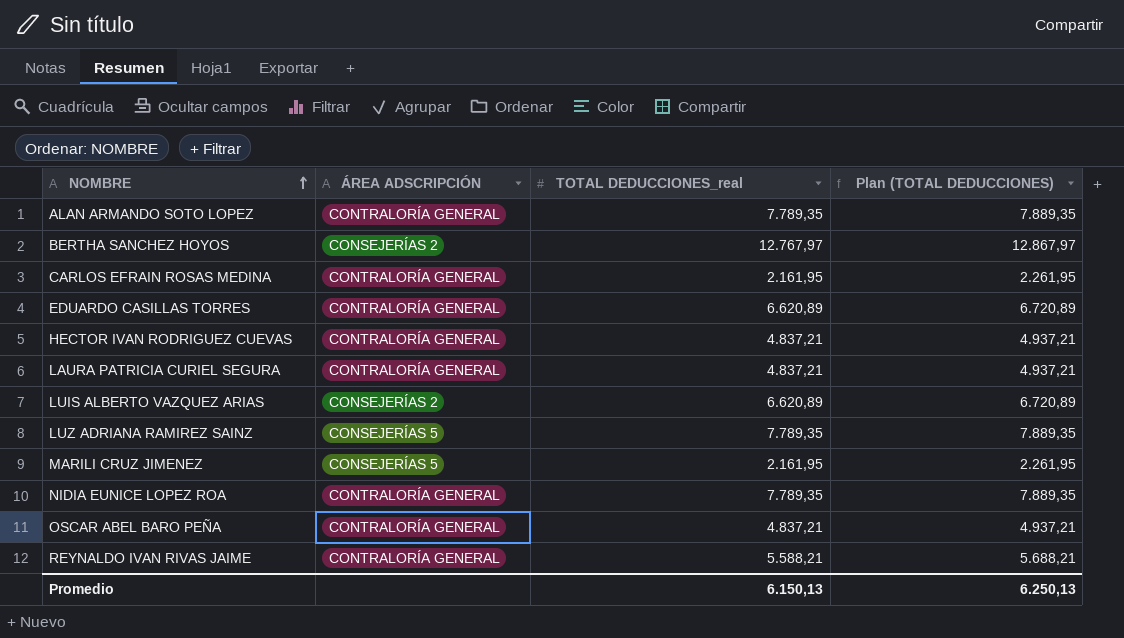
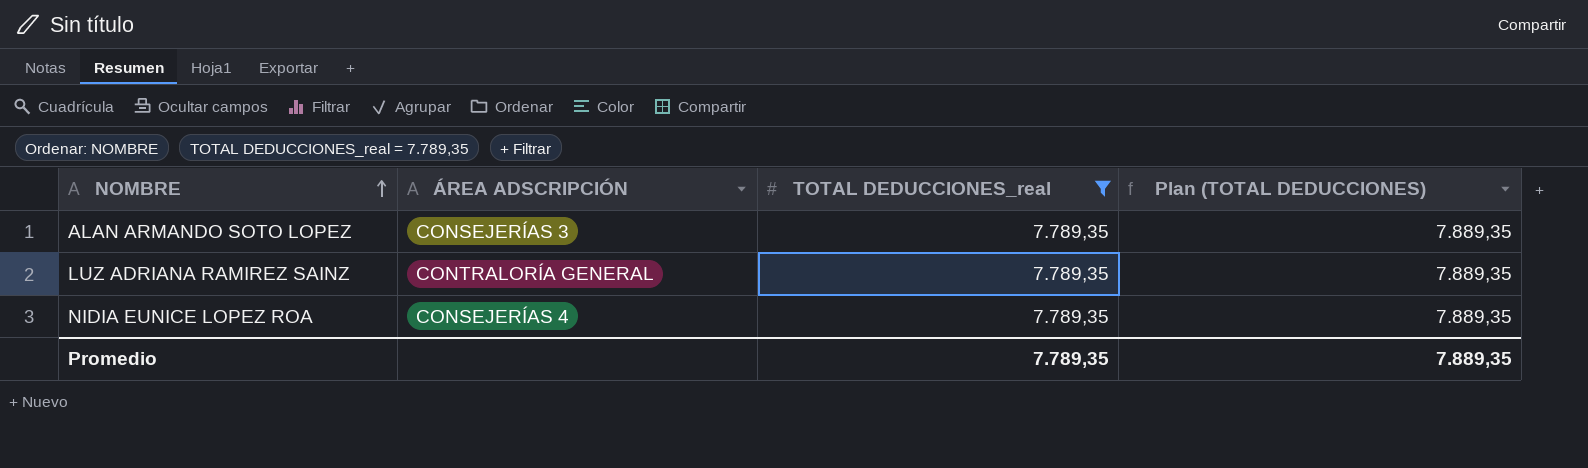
filter: none -> TOTAL DEDUCCIONES_real = 7.789,35
ALAN ARMANDO SOTO LOPEZ | ÁREA ADSCRIPCIÓN: CONTRALORÍA GENERAL -> CONSEJERÍAS 3
LUZ ADRIANA RAMIREZ SAINZ | ÁREA ADSCRIPCIÓN: CONSEJERÍAS 5 -> CONTRALORÍA GENERAL
NIDIA EUNICE LOPEZ ROA | ÁREA ADSCRIPCIÓN: CONTRALORÍA GENERAL -> CONSEJERÍAS 4
Promedio | TOTAL DEDUCCIONES_real: 6.150,13 -> 7.789,35
Promedio | Plan (TOTAL DEDUCCIONES): 6.250,13 -> 7.889,35

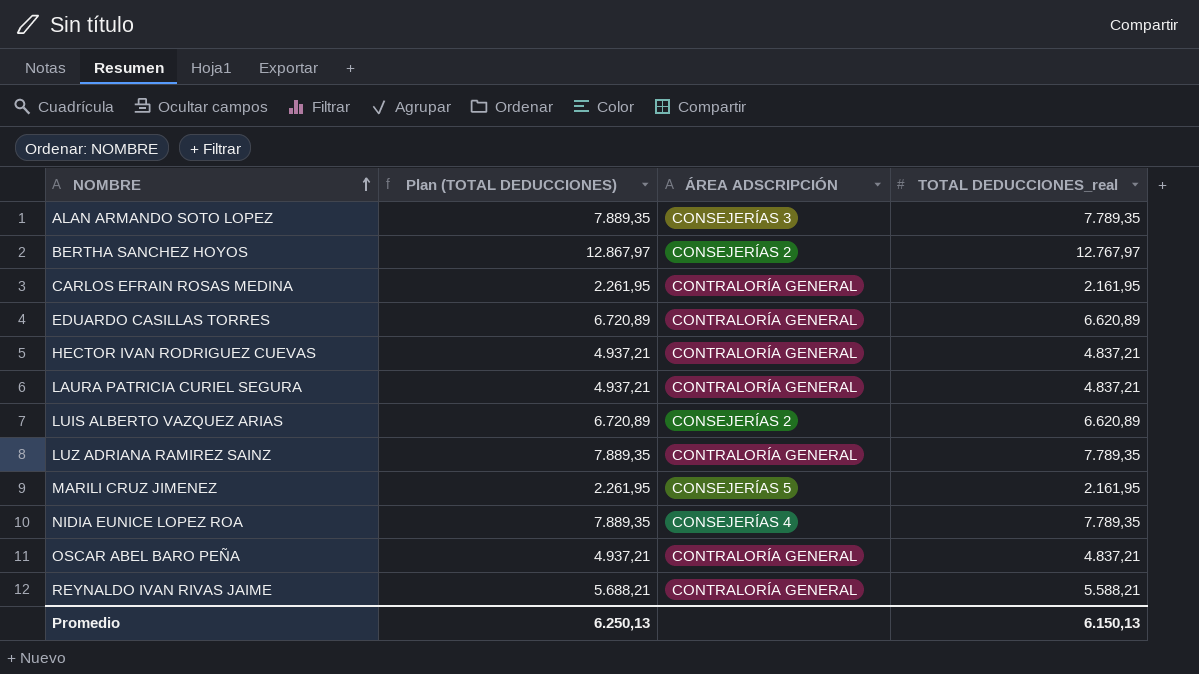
filter: TOTAL DEDUCCIONES_real = 7.789,35 -> none
column Plan (TOTAL DEDUCCIONES) | position: 4 -> 2
Promedio | Plan (TOTAL DEDUCCIONES): 7.889,35 -> 6.250,13
Promedio | TOTAL DEDUCCIONES_real: 7.789,35 -> 6.150,13

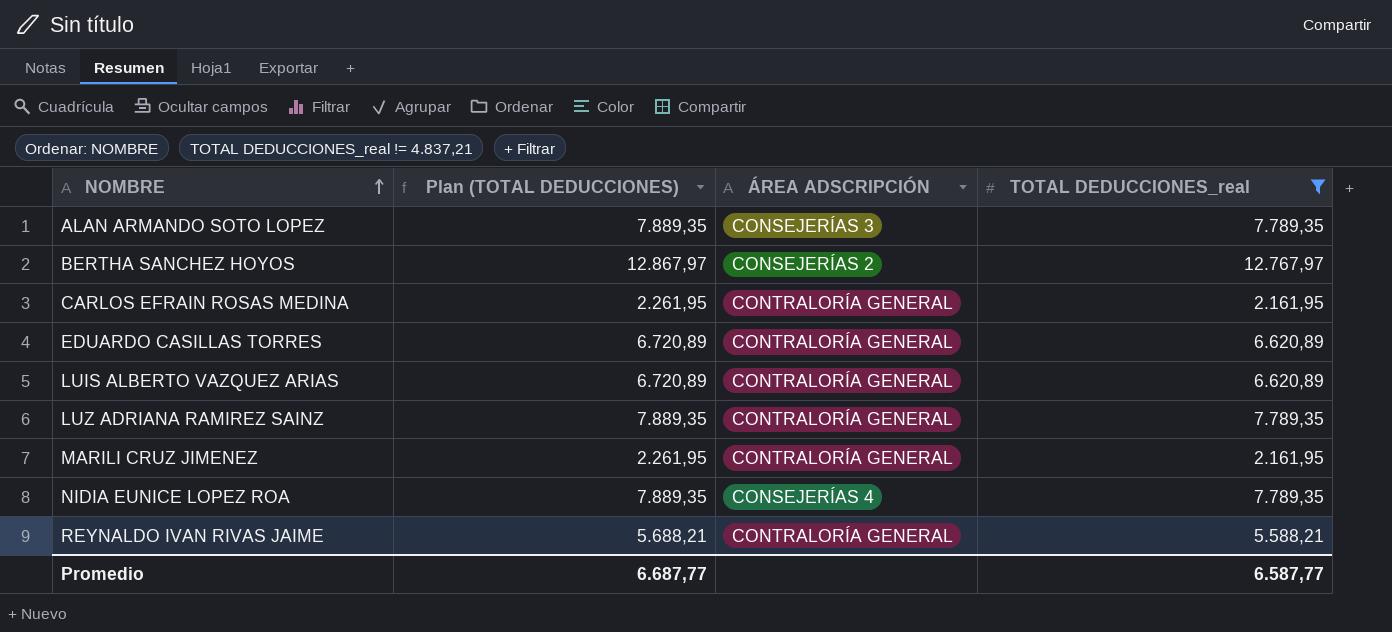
filter: none -> TOTAL DEDUCCIONES_real != 4.837,21
LUIS ALBERTO VAZQUEZ ARIAS | ÁREA ADSCRIPCIÓN: CONSEJERÍAS 2 -> CONTRALORÍA GENERAL
MARILI CRUZ JIMENEZ | ÁREA ADSCRIPCIÓN: CONSEJERÍAS 5 -> CONTRALORÍA GENERAL
Promedio | Plan (TOTAL DEDUCCIONES): 6.250,13 -> 6.687,77
Promedio | TOTAL DEDUCCIONES_real: 6.150,13 -> 6.587,77

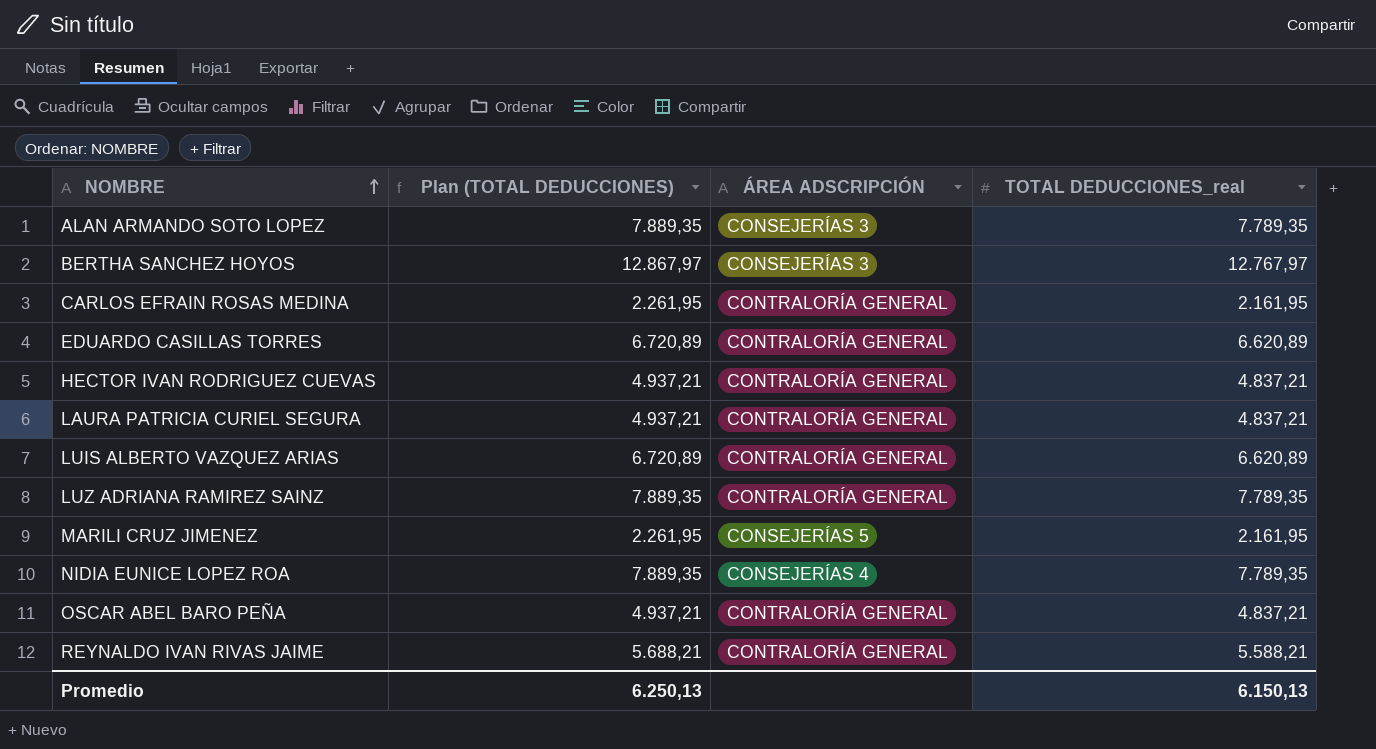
filter: TOTAL DEDUCCIONES_real != 4.837,21 -> none
BERTHA SANCHEZ HOYOS | ÁREA ADSCRIPCIÓN: CONSEJERÍAS 2 -> CONSEJERÍAS 3
MARILI CRUZ JIMENEZ | ÁREA ADSCRIPCIÓN: CONTRALORÍA GENERAL -> CONSEJERÍAS 5
Promedio | Plan (TOTAL DEDUCCIONES): 6.687,77 -> 6.250,13
Promedio | TOTAL DEDUCCIONES_real: 6.587,77 -> 6.150,13

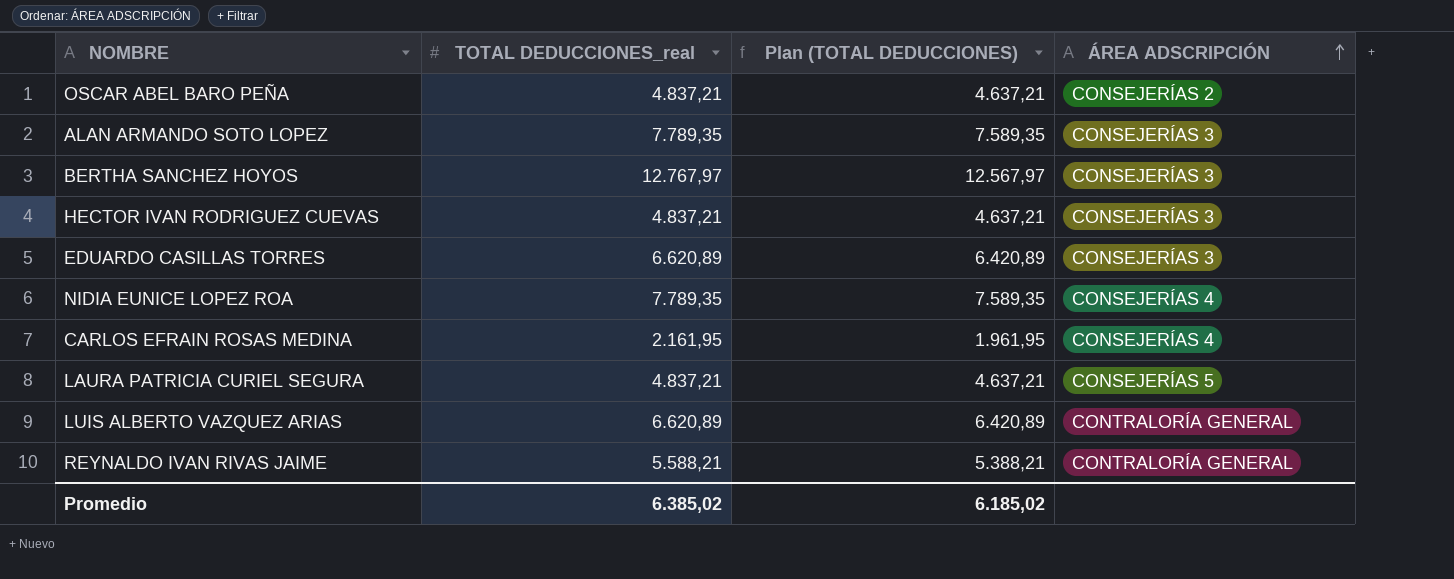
row order: NOMBRE ascending -> ÁREA ADSCRIPCIÓN ascending
column TOTAL DEDUCCIONES_real | position: 4 -> 2
column Plan (TOTAL DEDUCCIONES) | formula: [TOTAL DEDUCCIONES_real] + 100 -> [TOTAL DEDUCCIONES_real] - 200
row LUZ ADRIANA RAMIREZ SAINZ: 7.889,35 | CONTRALORÍA GENERAL | 7.789,35 -> none
row MARILI CRUZ JIMENEZ: 2.261,95 | CONSEJERÍAS 5 | 2.161,95 -> none
OSCAR ABEL BARO PEÑA | ÁREA ADSCRIPCIÓN: CONTRALORÍA GENERAL -> CONSEJERÍAS 2
HECTOR IVAN RODRIGUEZ CUEVAS | ÁREA ADSCRIPCIÓN: CONTRALORÍA GENERAL -> CONSEJERÍAS 3
EDUARDO CASILLAS TORRES | ÁREA ADSCRIPCIÓN: CONTRALORÍA GENERAL -> CONSEJERÍAS 3
CARLOS EFRAIN ROSAS MEDINA | ÁREA ADSCRIPCIÓN: CONTRALORÍA GENERAL -> CONSEJERÍAS 4
LAURA PATRICIA CURIEL SEGURA | ÁREA ADSCRIPCIÓN: CONTRALORÍA GENERAL -> CONSEJERÍAS 5
Promedio | TOTAL DEDUCCIONES_real: 6.150,13 -> 6.385,02
Promedio | Plan (TOTAL DEDUCCIONES): 6.250,13 -> 6.185,02

